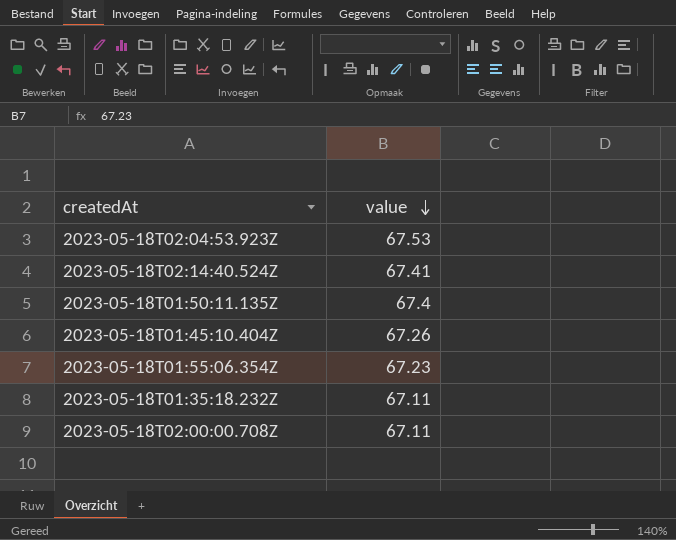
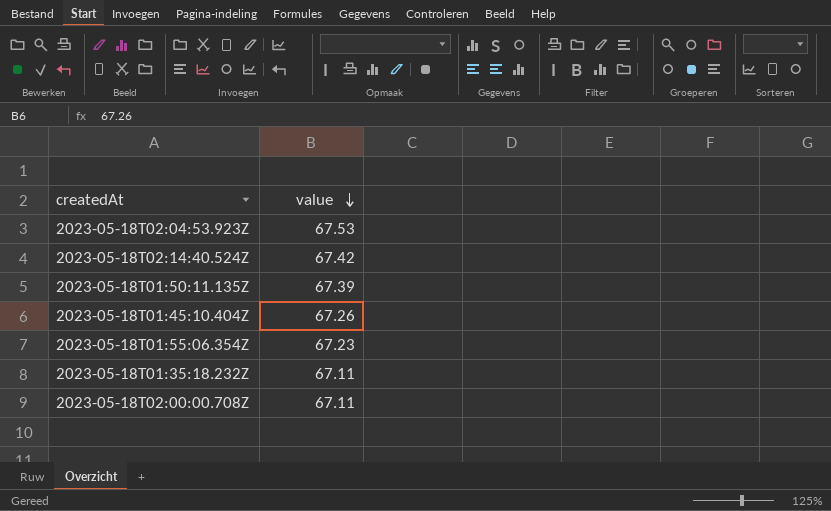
2023-05-18T02:14:40.524Z | value: 67.41 -> 67.42
2023-05-18T01:50:11.135Z | value: 67.4 -> 67.39

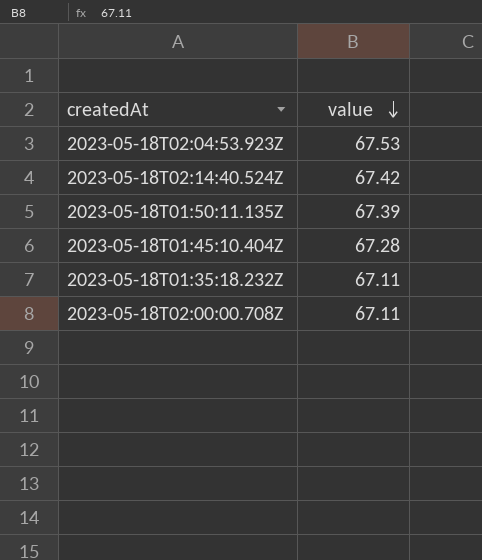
row 2023-05-18T01:55:06.354Z: 67.23 -> none
2023-05-18T01:45:10.404Z | value: 67.26 -> 67.28

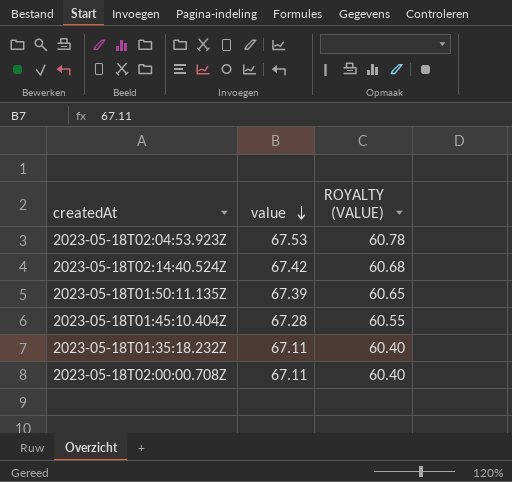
column ROYALTY (VALUE) | formula: none -> [value] * 0.9

